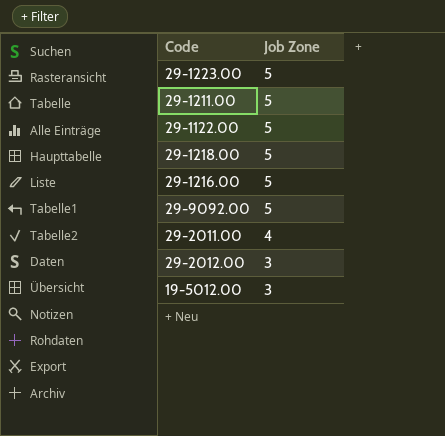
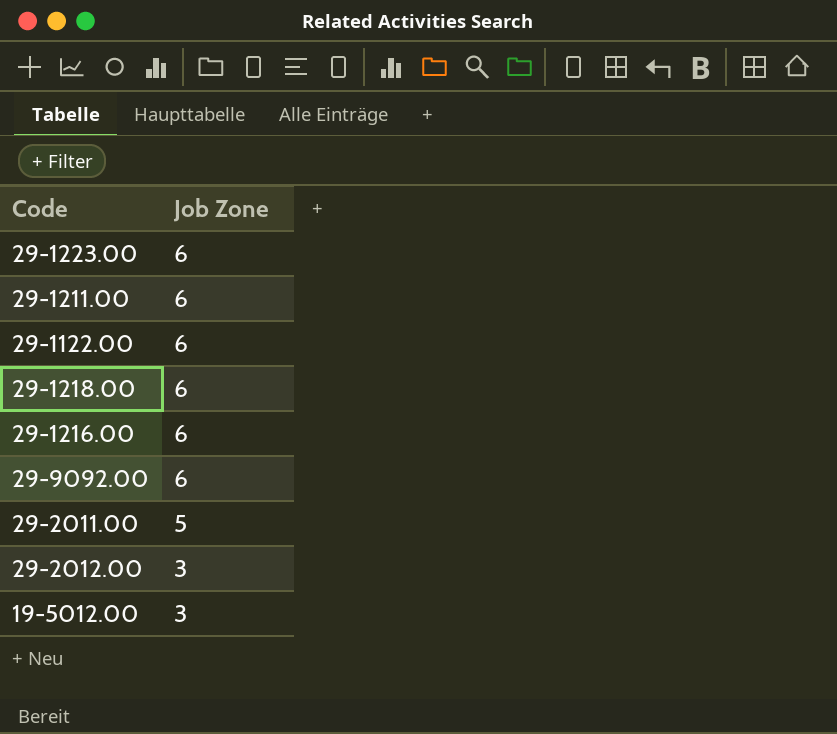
29-1223.00 | Job Zone: 5 -> 6
29-1211.00 | Job Zone: 5 -> 6
29-1122.00 | Job Zone: 5 -> 6
29-1218.00 | Job Zone: 5 -> 6
29-1216.00 | Job Zone: 5 -> 6
29-9092.00 | Job Zone: 5 -> 6
29-2011.00 | Job Zone: 4 -> 5

